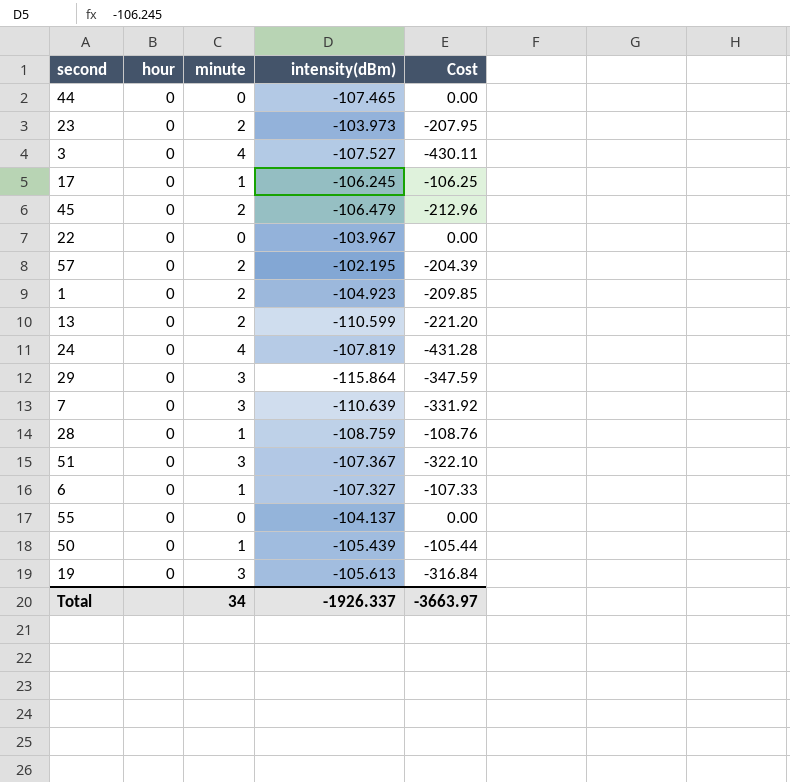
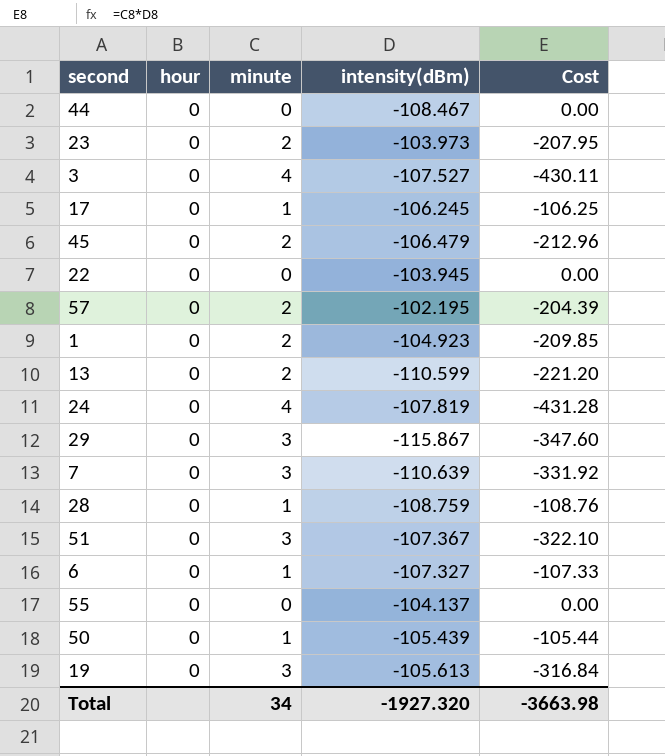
44 | intensity(dBm): -107.465 -> -108.467
22 | intensity(dBm): -103.967 -> -103.945
29 | intensity(dBm): -115.864 -> -115.867
29 | Cost: -347.59 -> -347.60
Total | intensity(dBm): -1926.337 -> -1927.320
Total | Cost: -3663.97 -> -3663.98

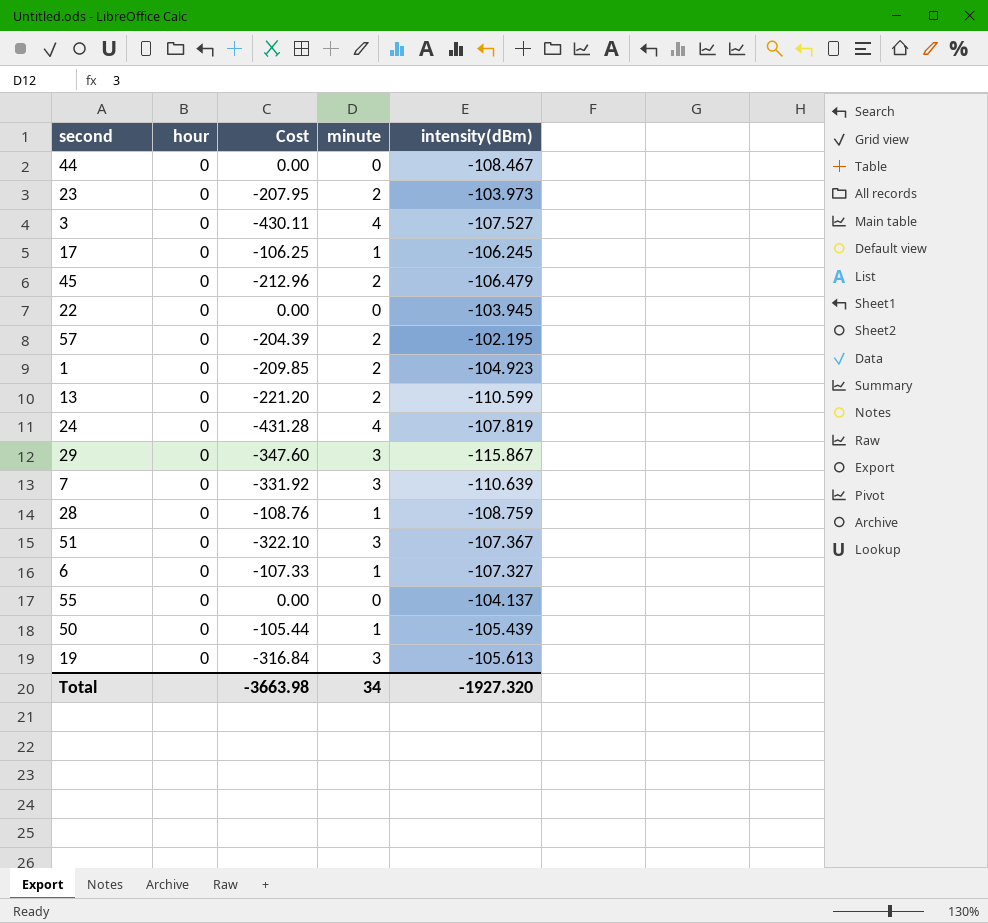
column Cost | position: 5 -> 3

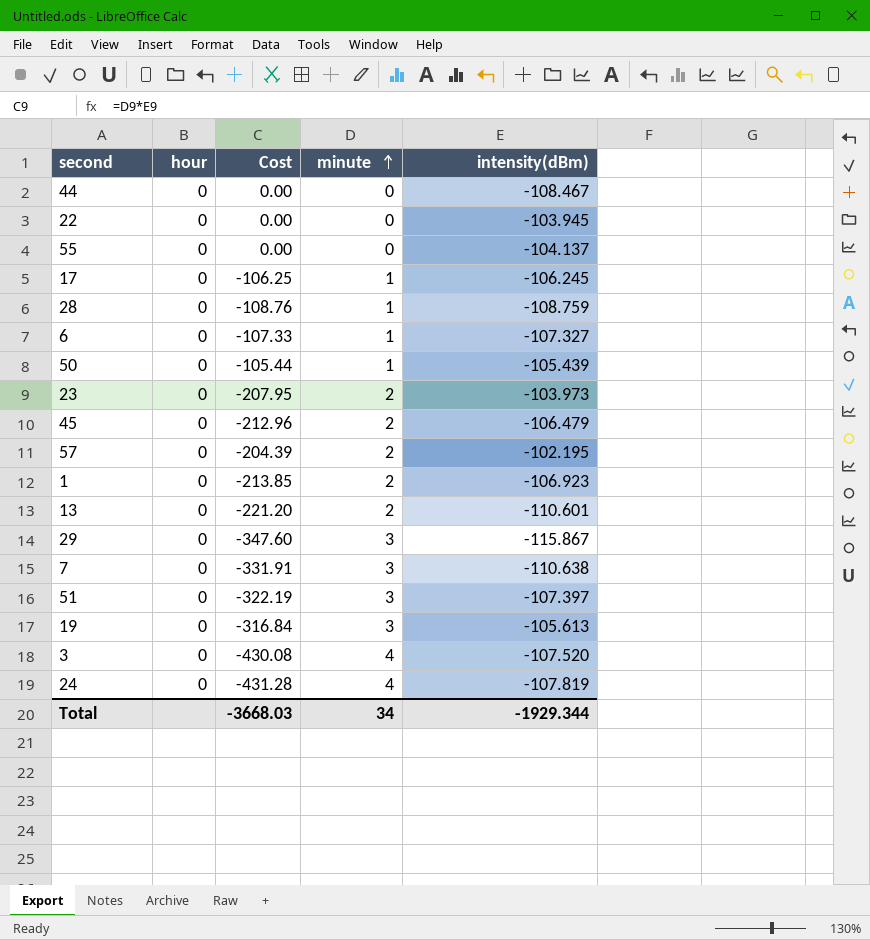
row order: none -> minute ascending
1 | Cost: -209.85 -> -213.85
1 | intensity(dBm): -104.923 -> -106.923
13 | intensity(dBm): -110.599 -> -110.601
7 | Cost: -331.92 -> -331.91
7 | intensity(dBm): -110.639 -> -110.638
51 | Cost: -322.10 -> -322.19
51 | intensity(dBm): -107.367 -> -107.397
3 | Cost: -430.11 -> -430.08
3 | intensity(dBm): -107.527 -> -107.520
Total | Cost: -3663.98 -> -3668.03
Total | intensity(dBm): -1927.320 -> -1929.344

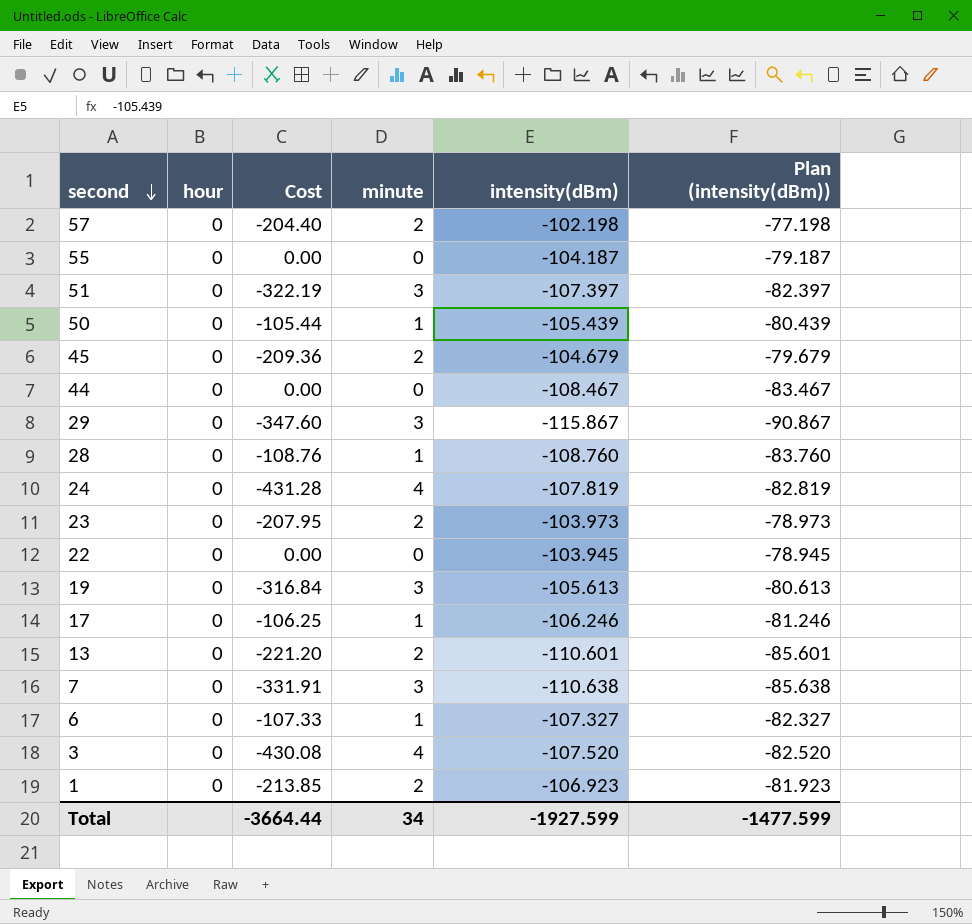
row order: minute ascending -> second descending
column Plan (intensity(dBm)) | formula: none -> [intensity(dBm)] + 25
57 | Cost: -204.39 -> -204.40
57 | intensity(dBm): -102.195 -> -102.198
55 | intensity(dBm): -104.137 -> -104.187
45 | Cost: -212.96 -> -209.36
45 | intensity(dBm): -106.479 -> -104.679
28 | intensity(dBm): -108.759 -> -108.760
17 | intensity(dBm): -106.245 -> -106.246
Total | Cost: -3668.03 -> -3664.44
Total | intensity(dBm): -1929.344 -> -1927.599

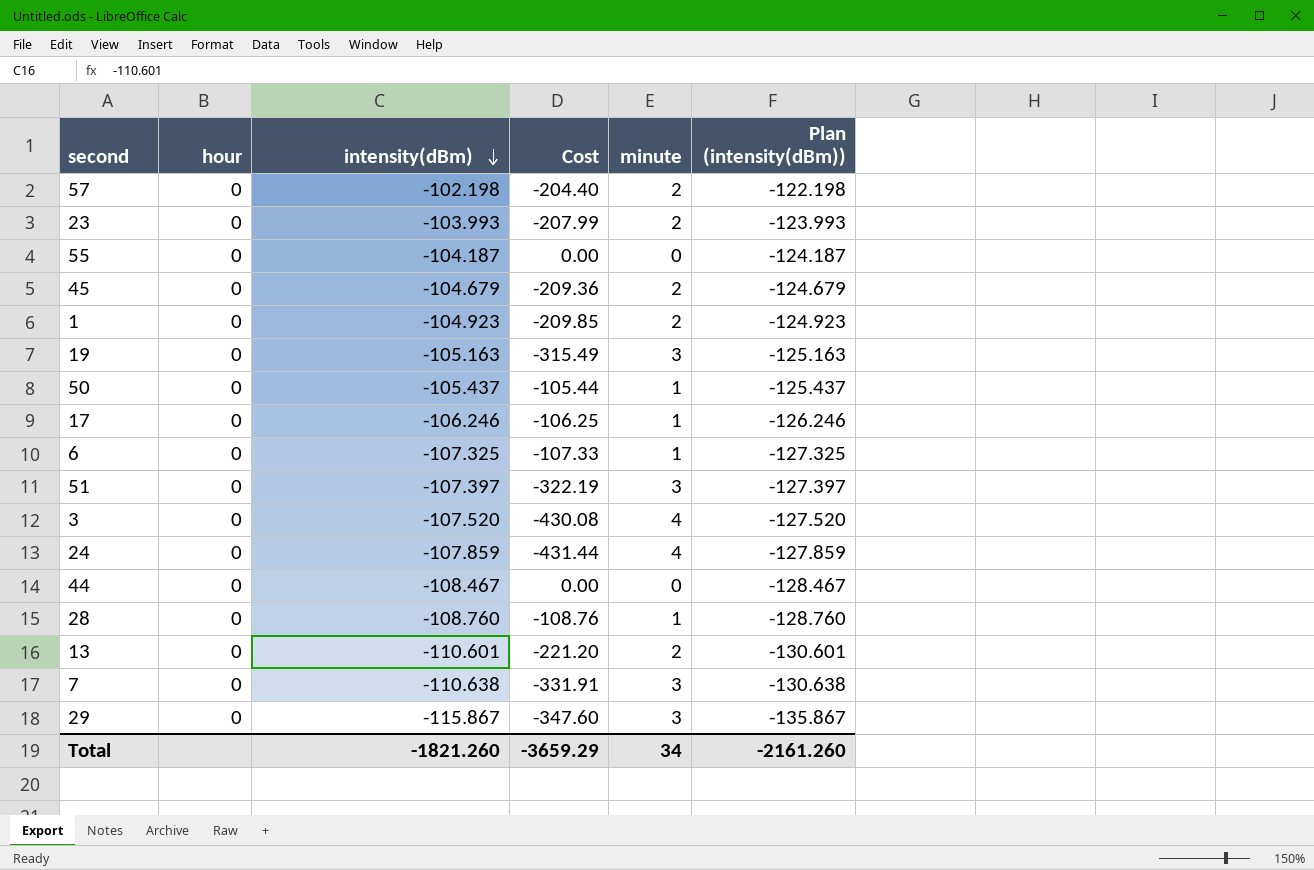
row order: second descending -> intensity(dBm) descending
column intensity(dBm) | position: 5 -> 3
column Plan (intensity(dBm)) | formula: [intensity(dBm)] + 25 -> [intensity(dBm)] - 20
row 22: 0 | 0.00 | 0 | -103.945 | -78.945 -> none
23 | intensity(dBm): -103.973 -> -103.993
23 | Cost: -207.95 -> -207.99
1 | intensity(dBm): -106.923 -> -104.923
1 | Cost: -213.85 -> -209.85
19 | intensity(dBm): -105.613 -> -105.163
19 | Cost: -316.84 -> -315.49
50 | intensity(dBm): -105.439 -> -105.437
6 | intensity(dBm): -107.327 -> -107.325
24 | intensity(dBm): -107.819 -> -107.859
24 | Cost: -431.28 -> -431.44
Total | intensity(dBm): -1927.599 -> -1821.260
Total | Cost: -3664.44 -> -3659.29
Total | Plan (intensity(dBm)): -1477.599 -> -2161.260

